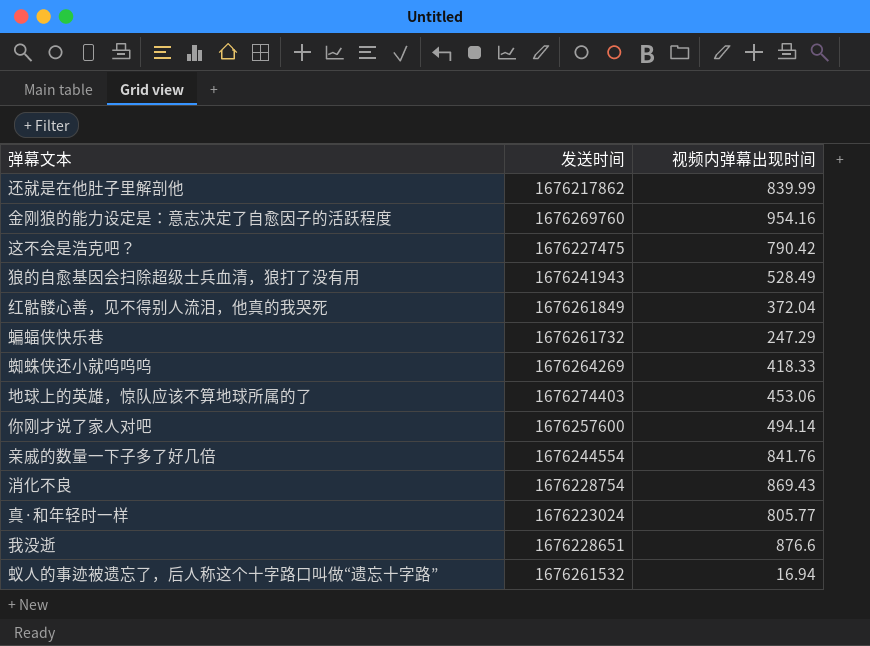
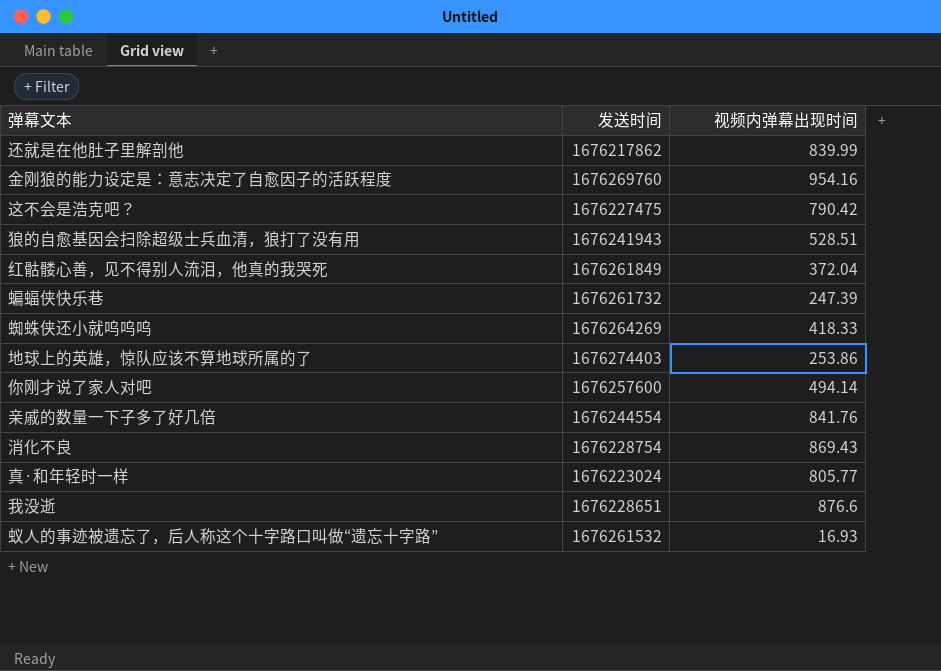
狼的自愈基因会扫除超级士兵血清，狼打了没有用 | 视频内弹幕出现时间: 528.49 -> 528.51
蝙蝠侠快乐巷 | 视频内弹幕出现时间: 247.29 -> 247.39
地球上的英雄，惊队应该不算地球所属的了 | 视频内弹幕出现时间: 453.06 -> 253.86
蚁人的事迹被遗忘了，后人称这个十字路口叫做“遗忘十字路” | 视频内弹幕出现时间: 16.94 -> 16.93

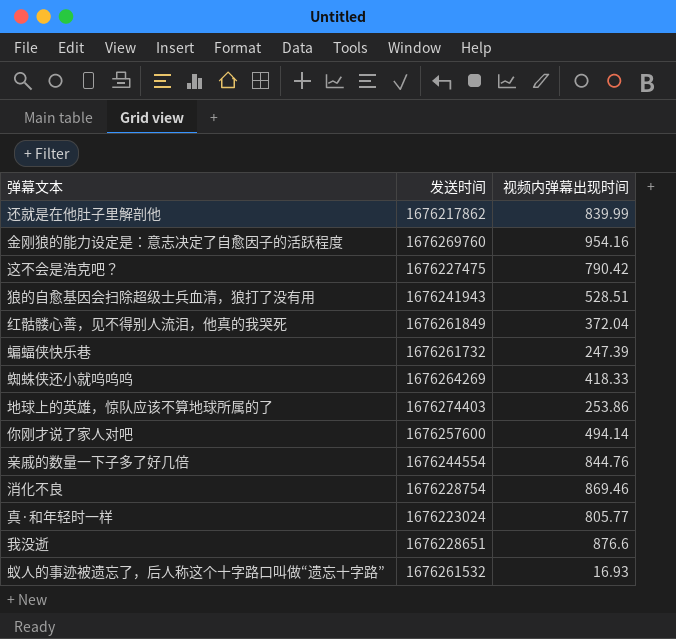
亲戚的数量一下子多了好几倍 | 视频内弹幕出现时间: 841.76 -> 844.76
消化不良 | 视频内弹幕出现时间: 869.43 -> 869.46

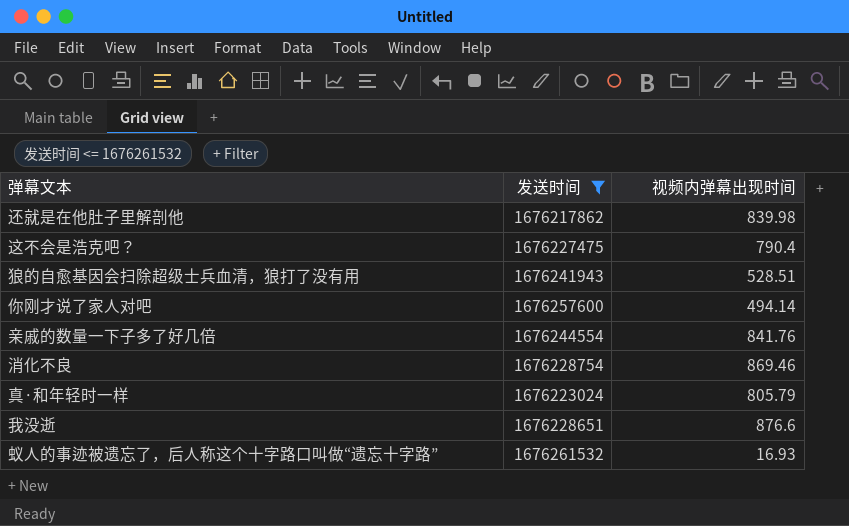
filter: none -> 发送时间 <= 1676261532
还就是在他肚子里解剖他 | 视频内弹幕出现时间: 839.99 -> 839.98
这不会是浩克吧？ | 视频内弹幕出现时间: 790.42 -> 790.4
亲戚的数量一下子多了好几倍 | 视频内弹幕出现时间: 844.76 -> 841.76
真·和年轻时一样 | 视频内弹幕出现时间: 805.77 -> 805.79

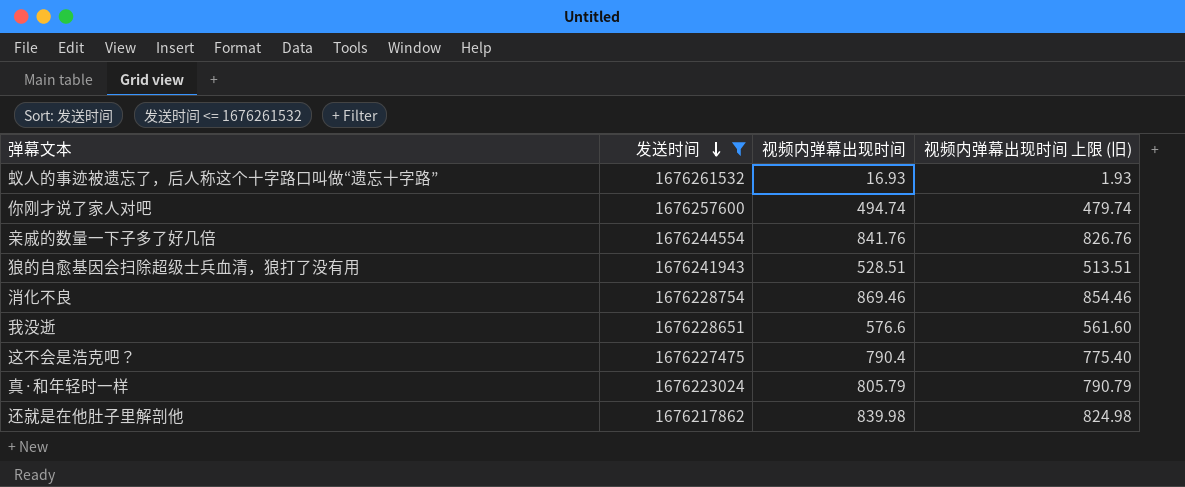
row order: none -> 发送时间 descending
column 视频内弹幕出现时间 上限 (旧) | formula: none -> [视频内弹幕出现时间] - 15
你刚才说了家人对吧 | 视频内弹幕出现时间: 494.14 -> 494.74
我没逝 | 视频内弹幕出现时间: 876.6 -> 576.6

